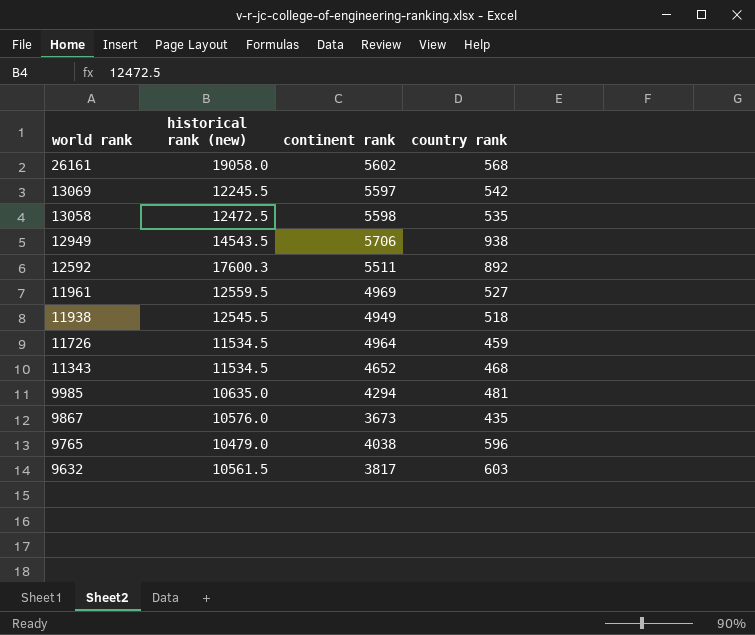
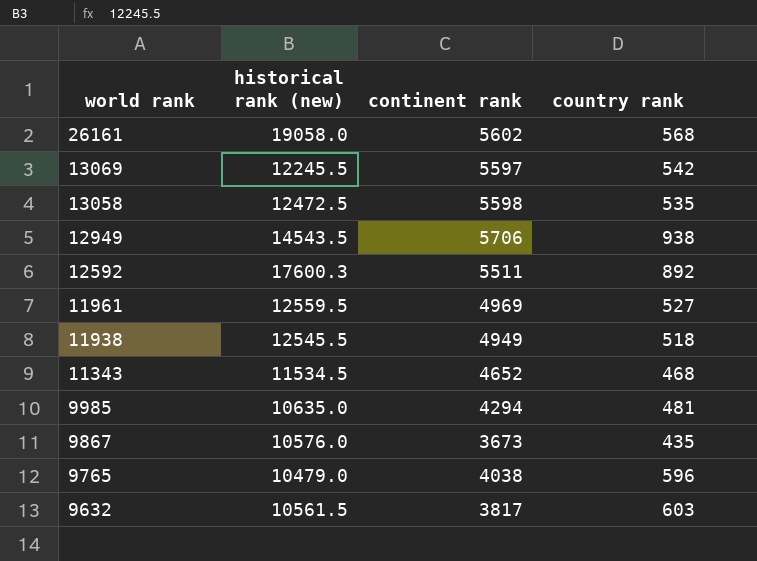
row 11726: 11534.5 | 4964 | 459 -> none

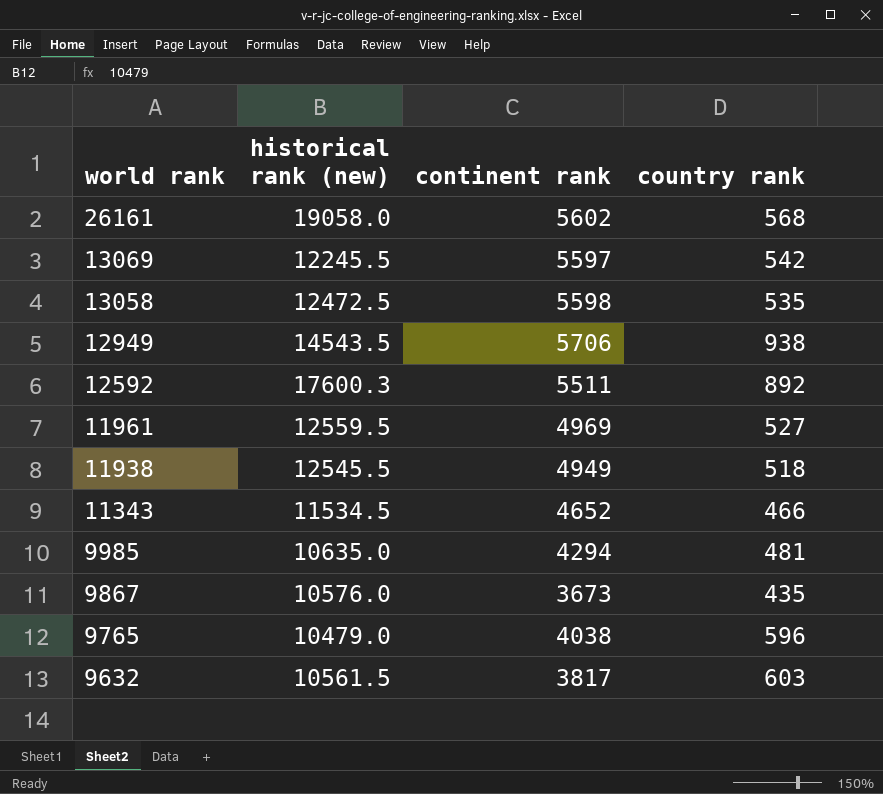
11343 | country rank: 468 -> 466

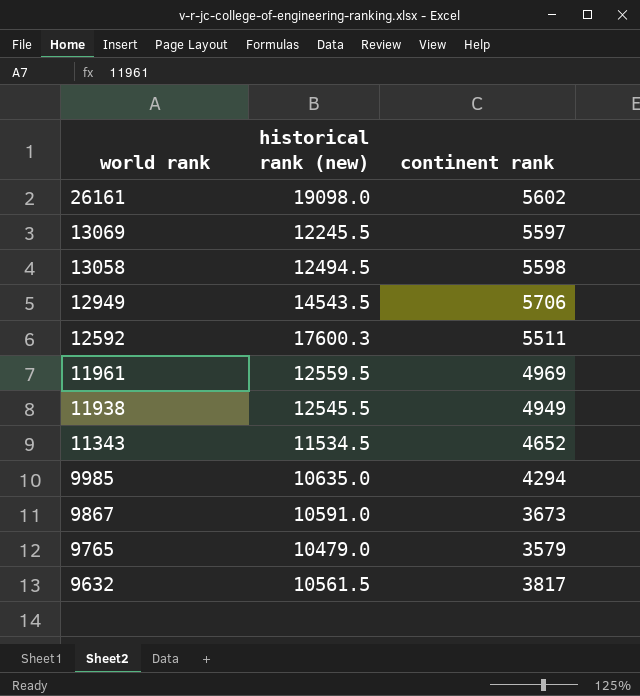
column country rank | position: 4 -> none
26161 | historical rank (new): 19058.0 -> 19098.0
13058 | historical rank (new): 12472.5 -> 12494.5
9867 | historical rank (new): 10576.0 -> 10591.0
9765 | continent rank: 4038 -> 3579

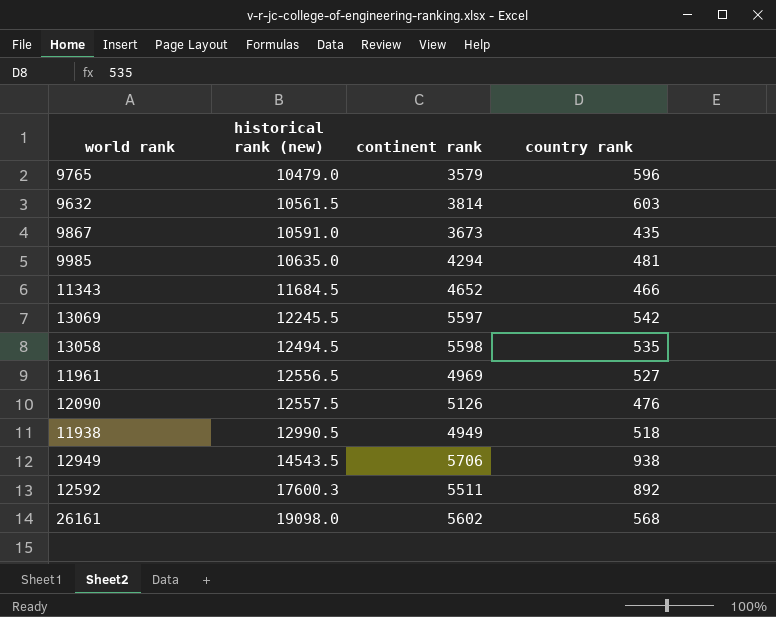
row order: world rank descending -> historical rank (new) ascending
column country rank | position: none -> 4
9632 | continent rank: 3817 -> 3814
11343 | historical rank (new): 11534.5 -> 11684.5
11961 | historical rank (new): 12559.5 -> 12556.5
row 12090: none -> 12557.5 | 5126 | 476
11938 | historical rank (new): 12545.5 -> 12990.5

